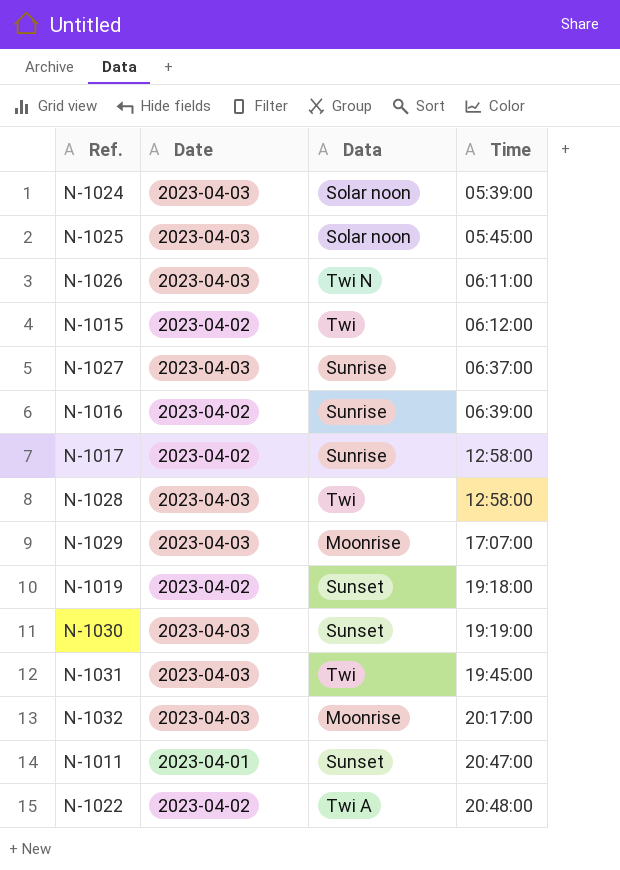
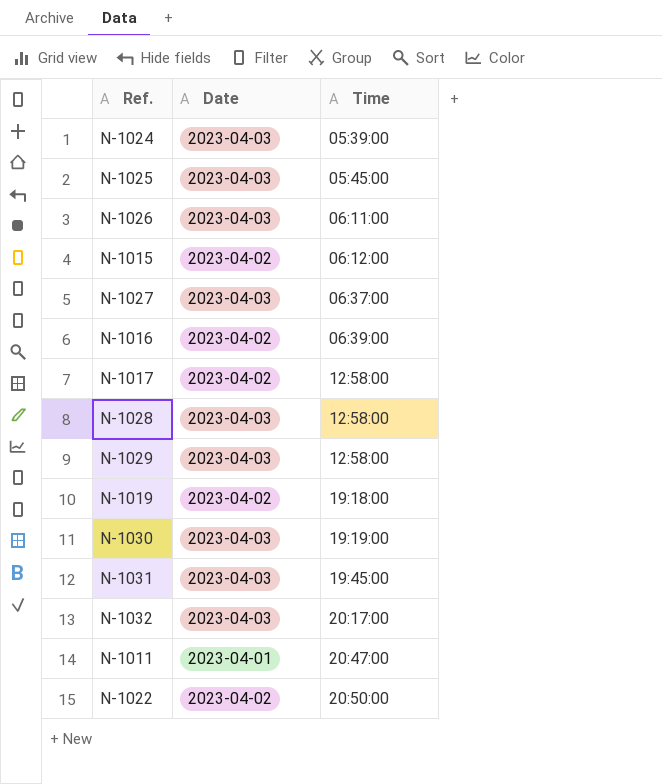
column Data | position: 3 -> none
N-1029 | Time: 17:07:00 -> 12:58:00
N-1022 | Time: 20:48:00 -> 20:50:00

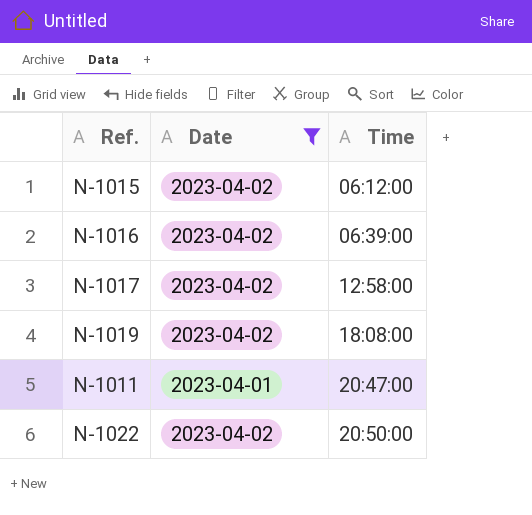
filter: none -> Date != 2023-04-03
N-1019 | Time: 19:18:00 -> 18:08:00

